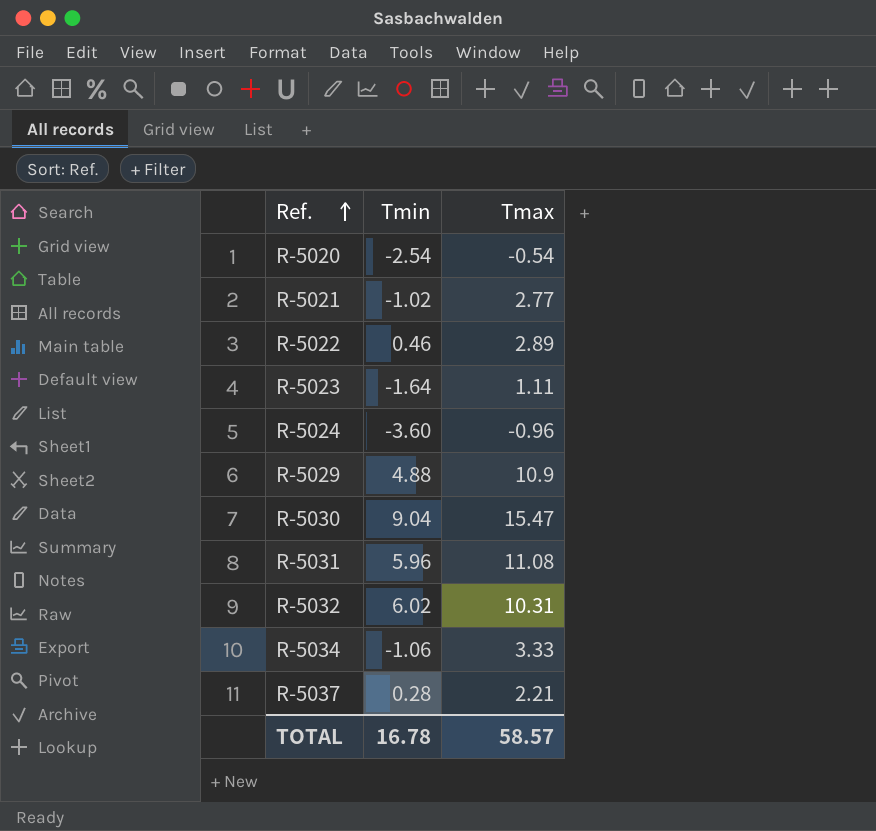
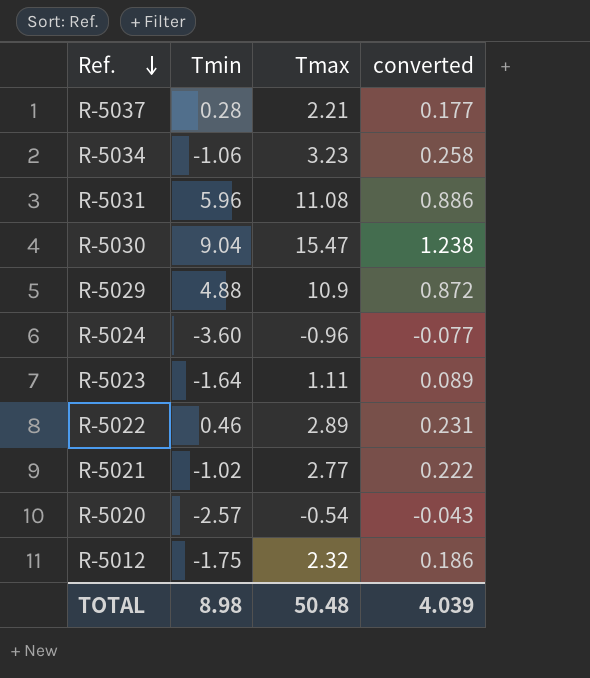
row order: Ref. ascending -> Ref. descending
column converted | formula: none -> [Tmax] * 0.08
row R-5032: 6.02 | 10.31 -> none
R-5034 | Tmax: 3.33 -> 3.23
R-5020 | Tmin: -2.54 -> -2.57
row R-5012: none -> -1.75 | 2.32 | 0.186
TOTAL | Tmin: 16.78 -> 8.98
TOTAL | Tmax: 58.57 -> 50.48

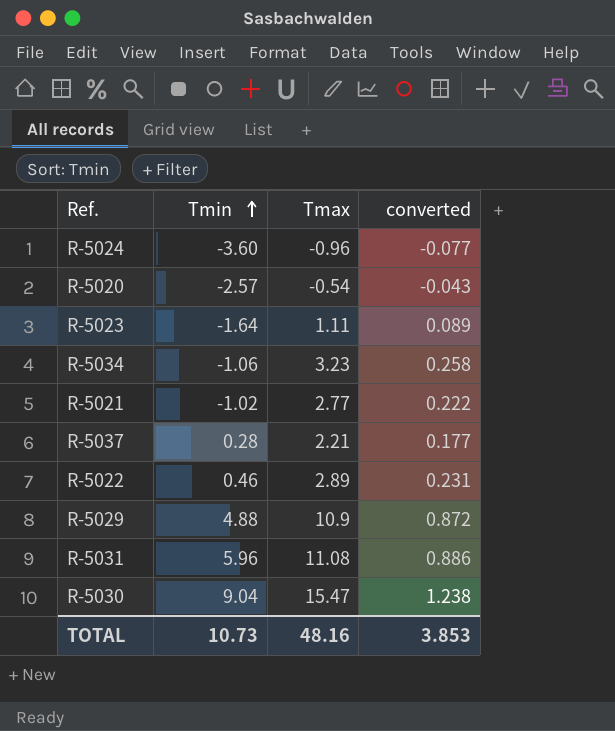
row order: Ref. descending -> Tmin ascending
row R-5012: -1.75 | 2.32 | 0.186 -> none
TOTAL | Tmin: 8.98 -> 10.73
TOTAL | Tmax: 50.48 -> 48.16
TOTAL | converted: 4.039 -> 3.853

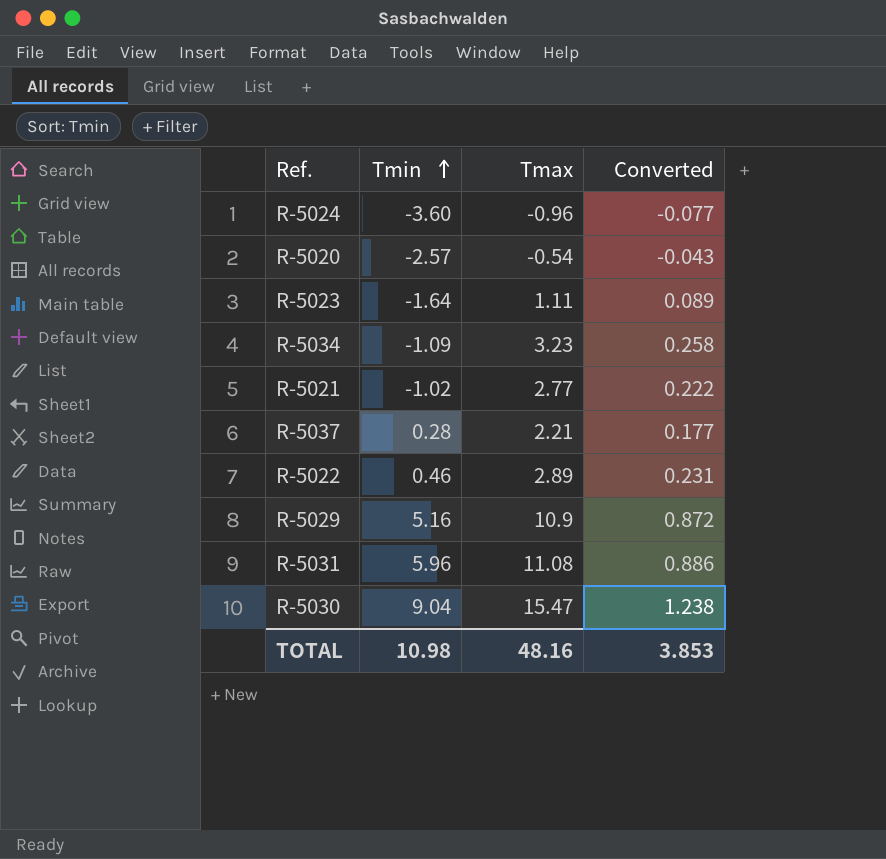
column name: converted -> Converted
R-5034 | Tmin: -1.06 -> -1.09
R-5029 | Tmin: 4.88 -> 5.16
TOTAL | Tmin: 10.73 -> 10.98

